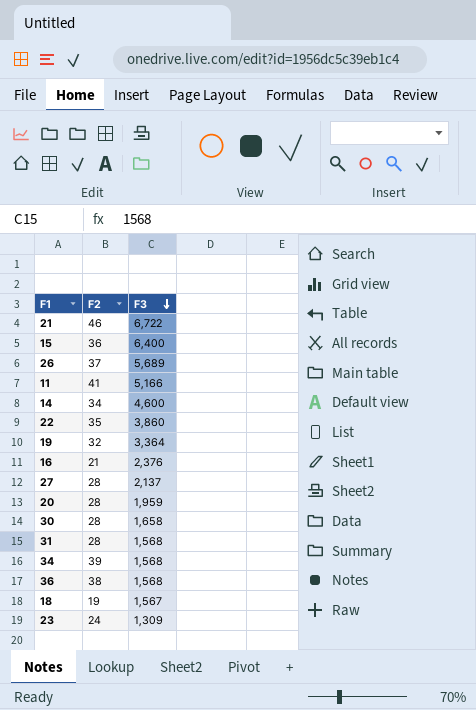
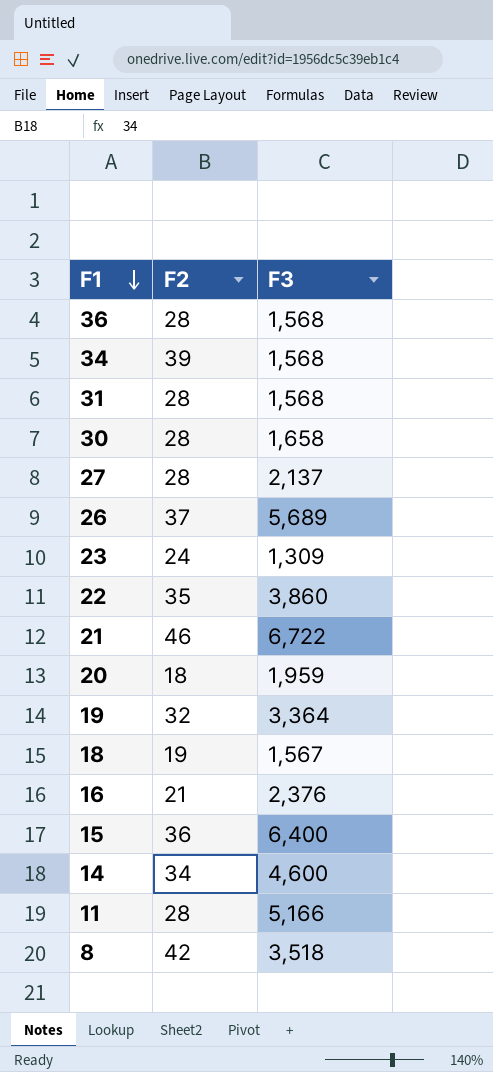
row order: F3 descending -> F1 descending
36 | F2: 38 -> 28
20 | F2: 28 -> 18
11 | F2: 41 -> 28
row 8: none -> 42 | 3,518

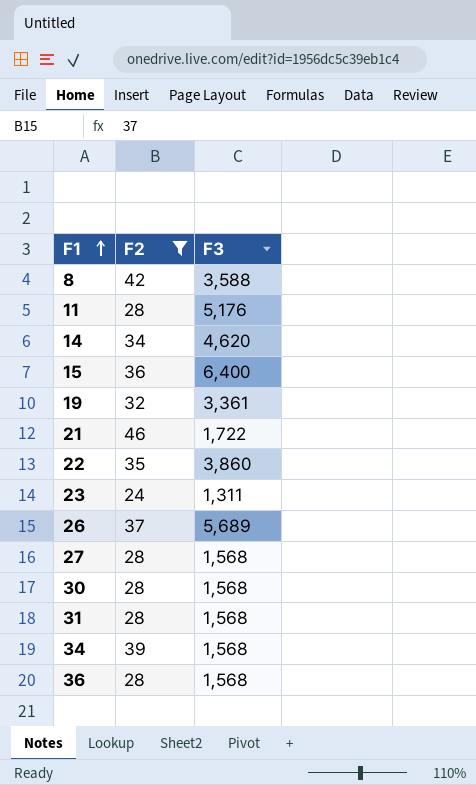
filter: none -> F2 >= 24
row order: F1 descending -> F1 ascending
8 | F3: 3,518 -> 3,588
11 | F3: 5,166 -> 5,176
14 | F3: 4,600 -> 4,620
19 | F3: 3,364 -> 3,361
21 | F3: 6,722 -> 1,722
23 | F3: 1,309 -> 1,311
27 | F3: 2,137 -> 1,568
30 | F3: 1,658 -> 1,568

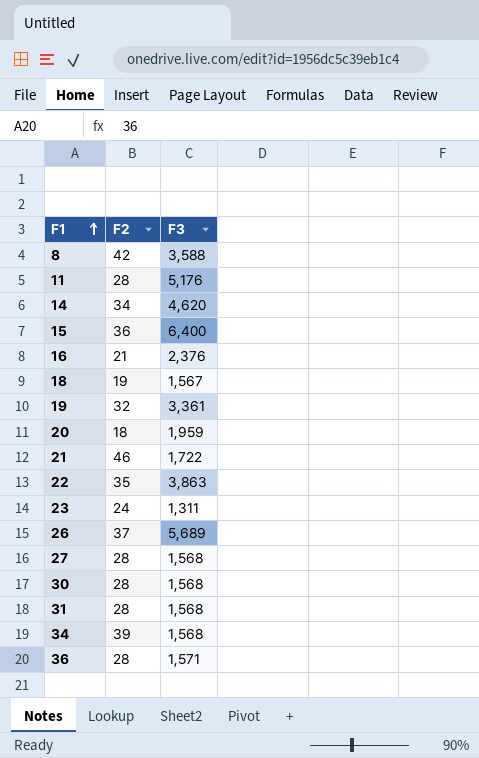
filter: F2 >= 24 -> none
22 | F3: 3,860 -> 3,863
36 | F3: 1,568 -> 1,571

